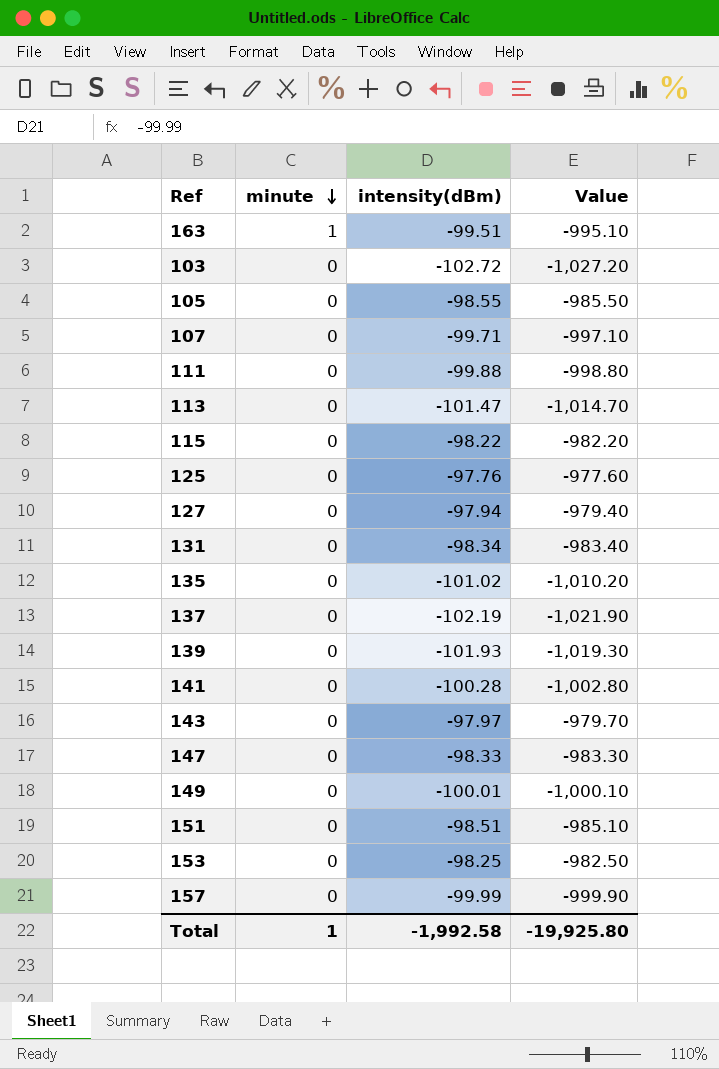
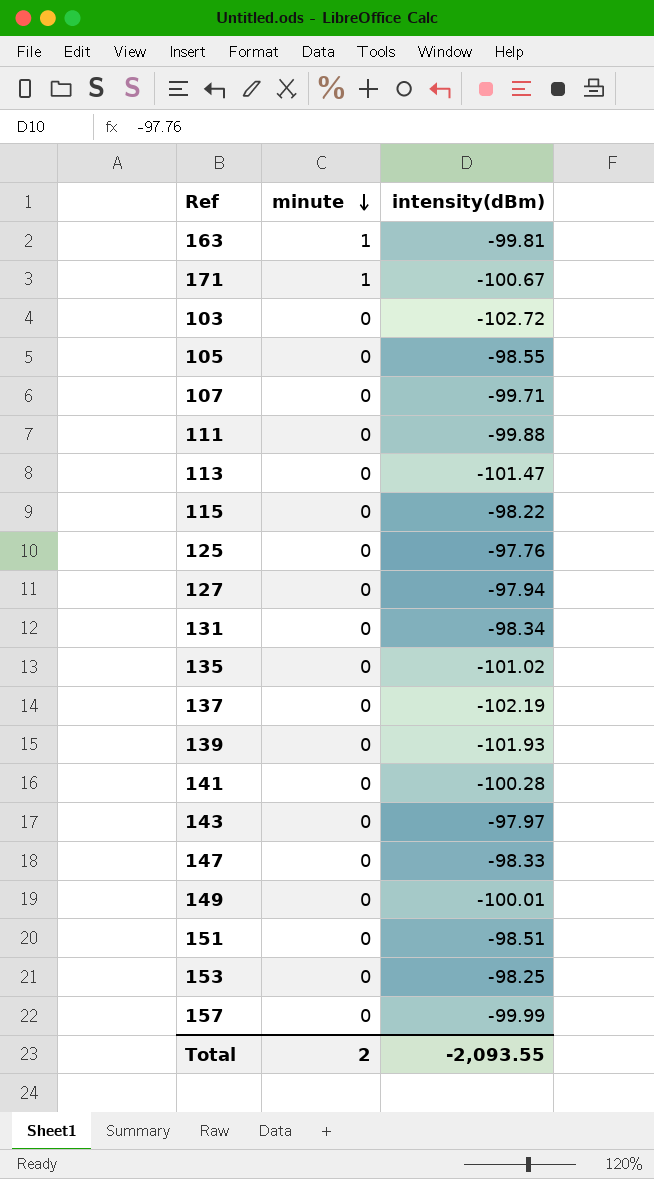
column Value | formula: [intensity(dBm)] * 10 -> none
163 | intensity(dBm): -99.51 -> -99.81
row 171: none -> 1 | -100.67
Total | minute: 1 -> 2
Total | intensity(dBm): -1,992.58 -> -2,093.55

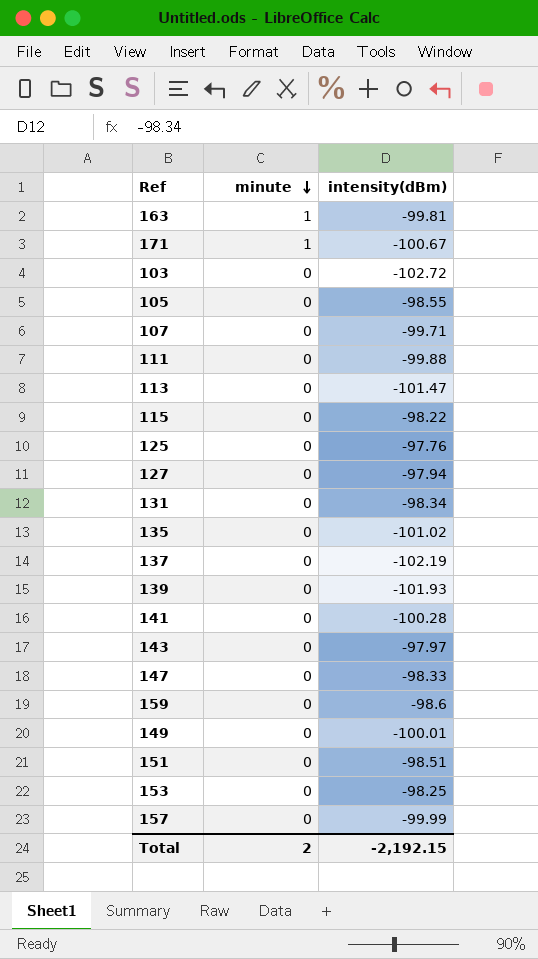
row 159: none -> 0 | -98.6
Total | intensity(dBm): -2,093.55 -> -2,192.15

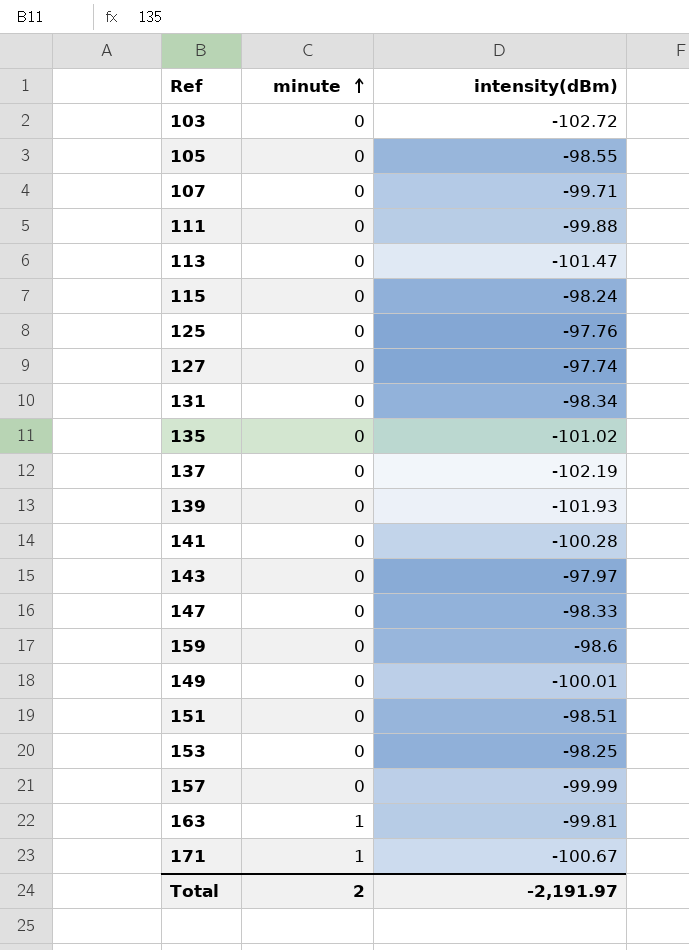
row order: minute descending -> minute ascending
115 | intensity(dBm): -98.22 -> -98.24
127 | intensity(dBm): -97.94 -> -97.74
Total | intensity(dBm): -2,192.15 -> -2,191.97

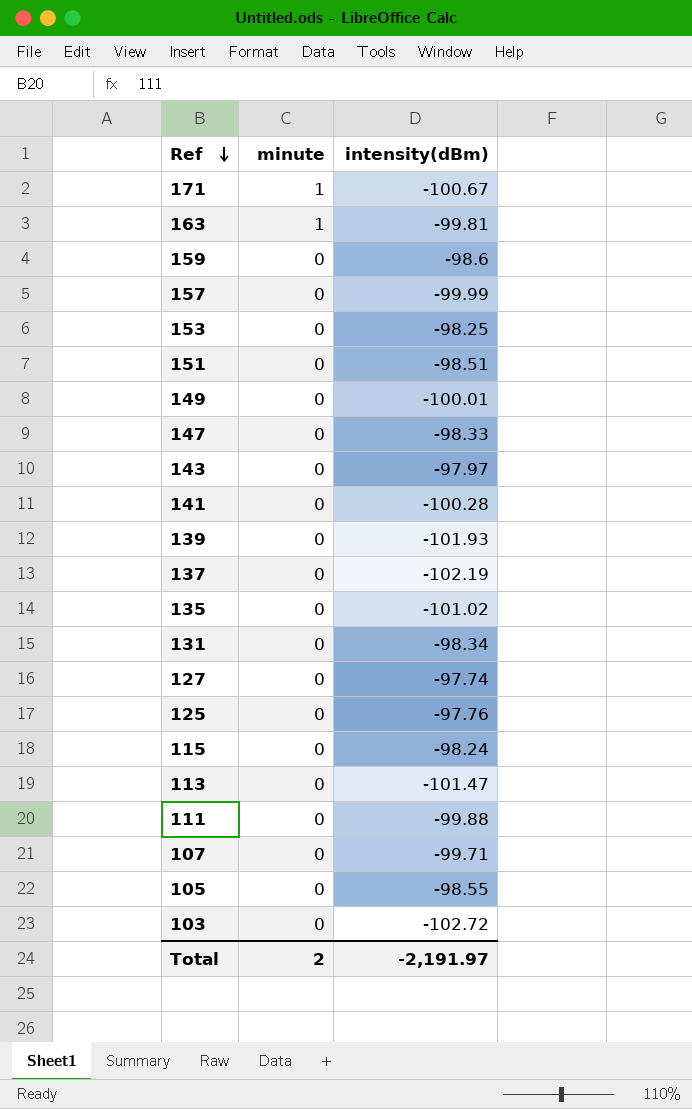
row order: minute ascending -> Ref descending

